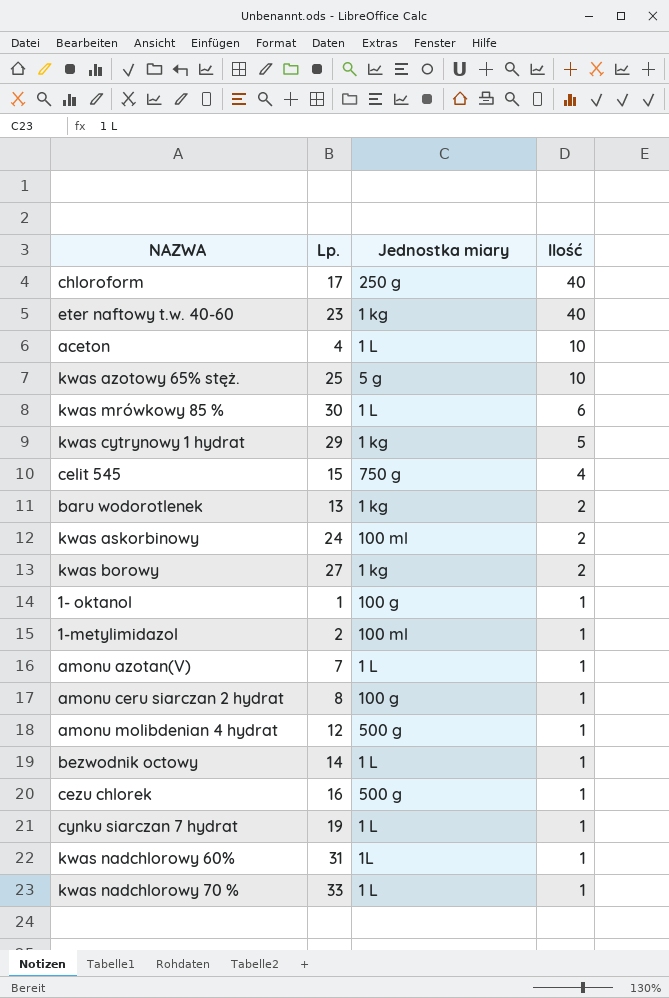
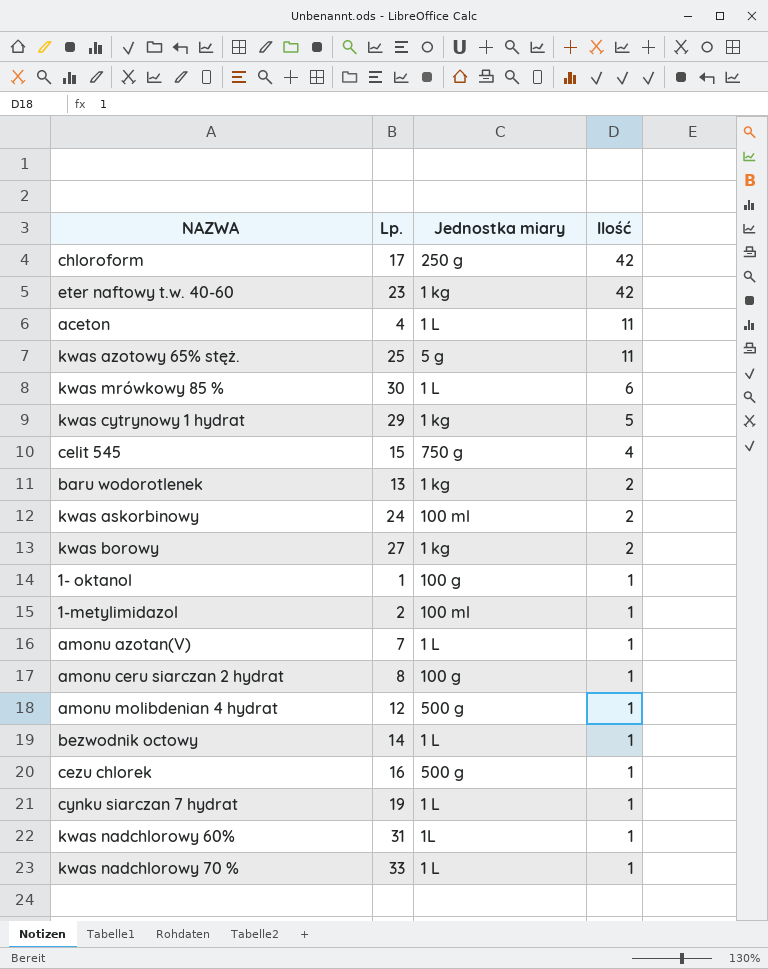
chloroform | Ilość: 40 -> 42
eter naftowy t.w. 40-60 | Ilość: 40 -> 42
aceton | Ilość: 10 -> 11
kwas azotowy 65% stęż. | Ilość: 10 -> 11

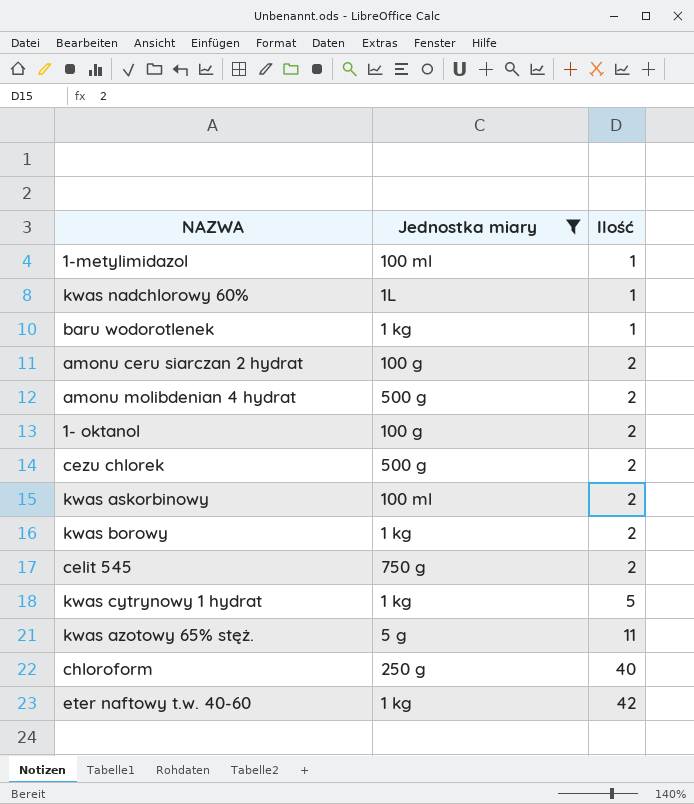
filter: none -> Jednostka miary != 1 L
row order: Ilość descending -> Ilość ascending
column Lp. | position: 2 -> none
baru wodorotlenek | Ilość: 2 -> 1
amonu ceru siarczan 2 hydrat | Ilość: 1 -> 2
amonu molibdenian 4 hydrat | Ilość: 1 -> 2
1- oktanol | Ilość: 1 -> 2
cezu chlorek | Ilość: 1 -> 2
celit 545 | Ilość: 4 -> 2
chloroform | Ilość: 42 -> 40

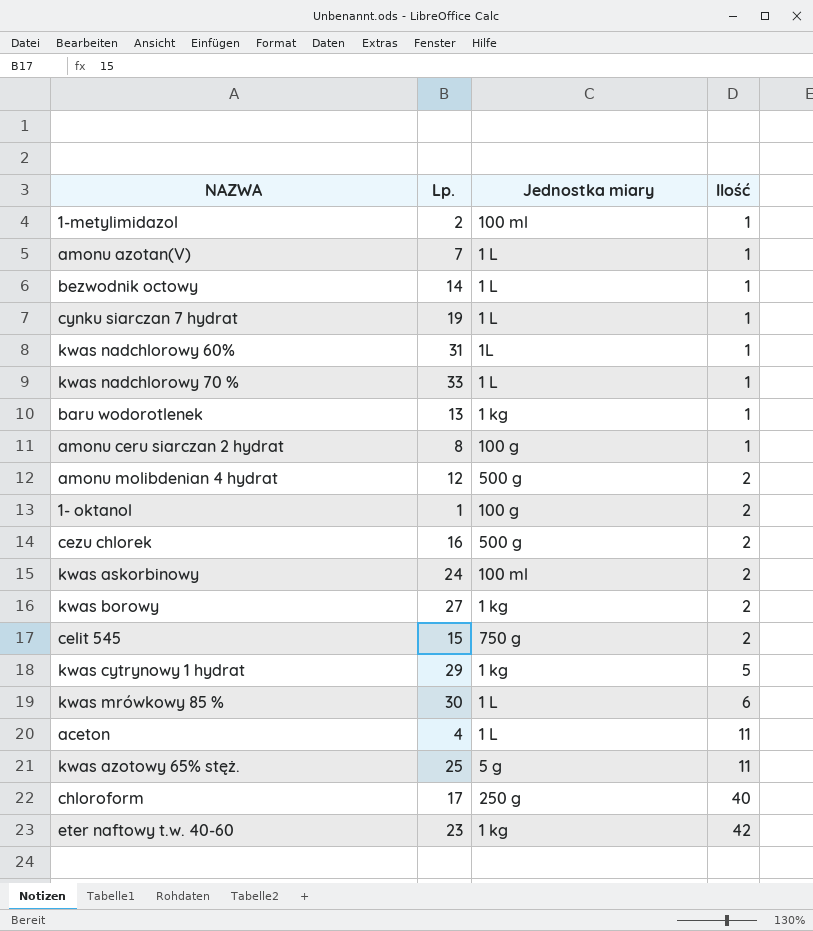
filter: Jednostka miary != 1 L -> none
column Lp. | position: none -> 2
amonu ceru siarczan 2 hydrat | Ilość: 2 -> 1

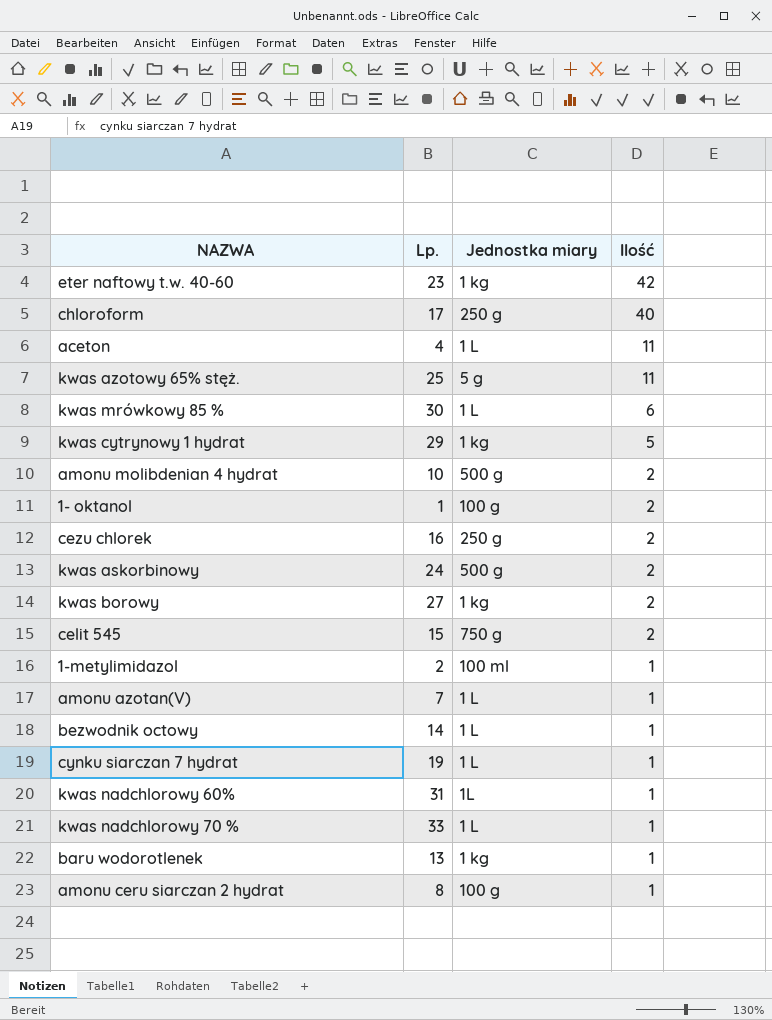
row order: Ilość ascending -> Ilość descending
amonu molibdenian 4 hydrat | Lp.: 12 -> 10
cezu chlorek | Jednostka miary: 500 g -> 250 g
kwas askorbinowy | Jednostka miary: 100 ml -> 500 g

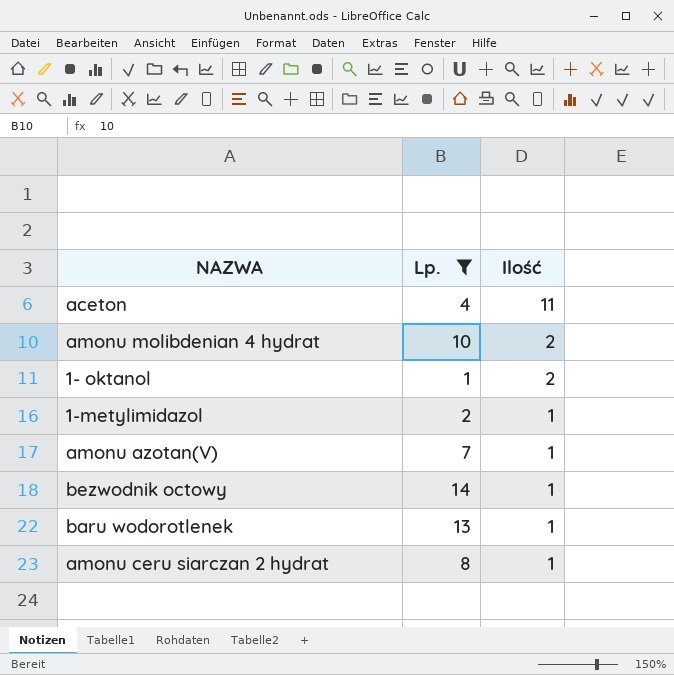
filter: none -> Lp. <= 14
column Jednostka miary | position: 3 -> none

